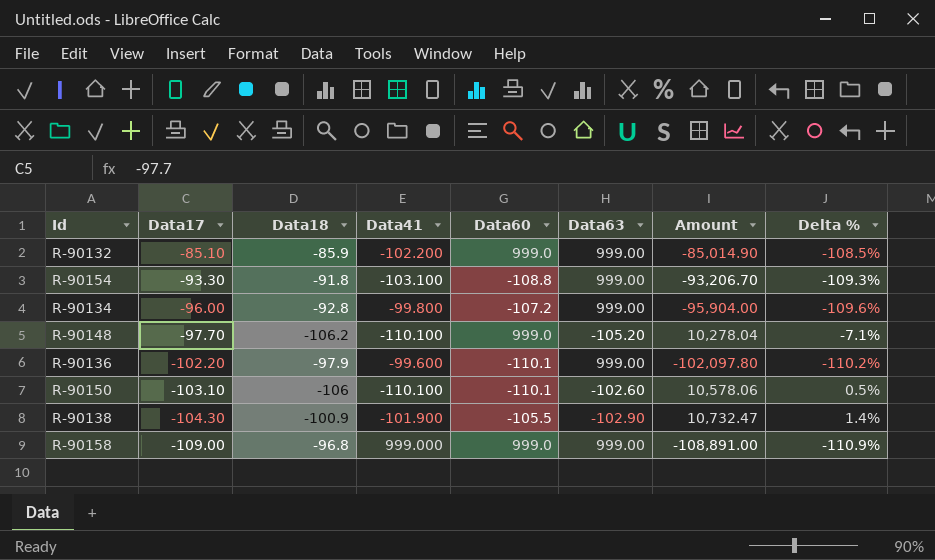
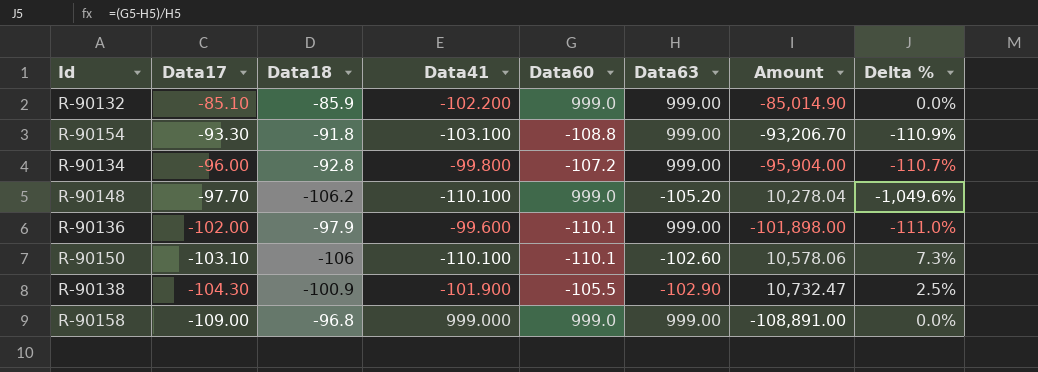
column Delta % | formula: ([Data17] - [Data63]) / [Data63] -> ([Data60] - [Data63]) / [Data63]
R-90136 | Data17: -102.20 -> -102.00
R-90136 | Amount: -102,097.80 -> -101,898.00

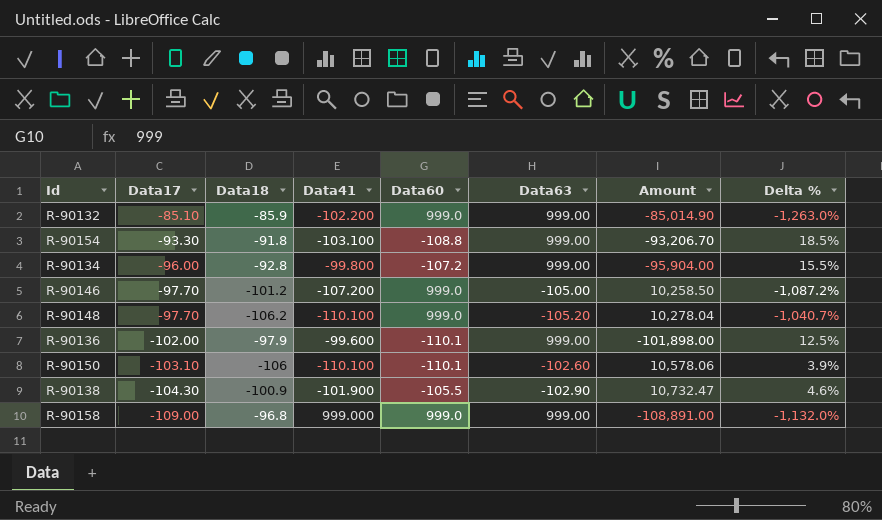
column Delta % | formula: ([Data60] - [Data63]) / [Data63] -> ([Data60] - [Data18]) / [Data18]
row R-90146: none -> -97.70 | -101.2 | -107.200 | 999.0 | -105.00 | 10,258.50 | -1,087.2%

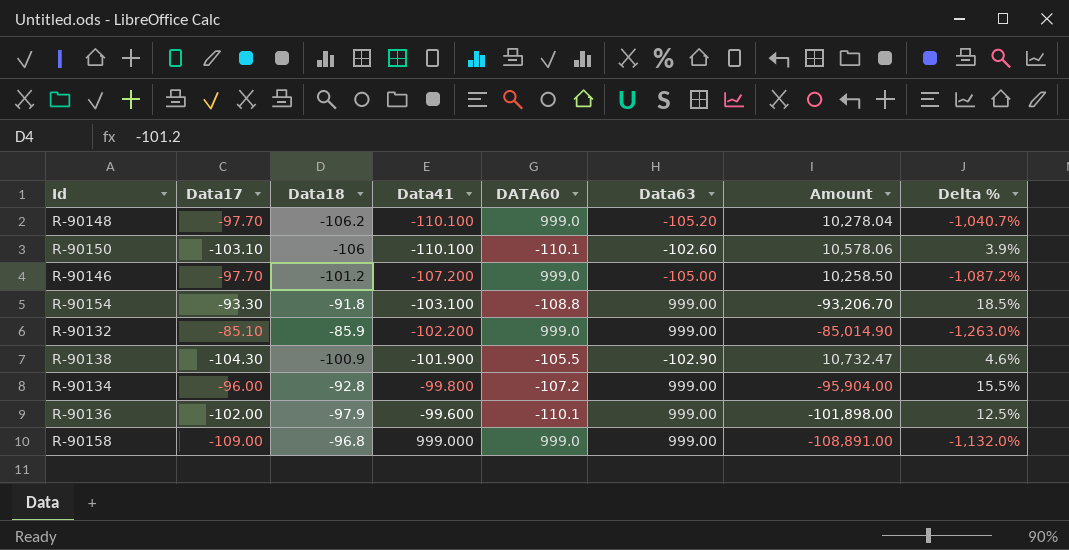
row order: Data17 descending -> Data41 ascending
column name: Data60 -> DATA60

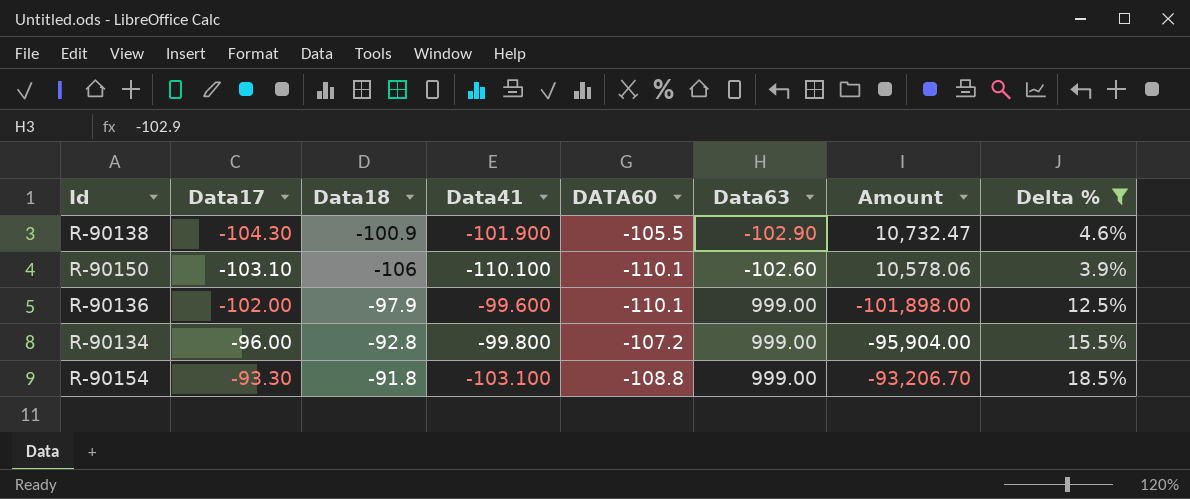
filter: none -> Delta % >= 3.9%
row order: Data41 ascending -> Data17 ascending

